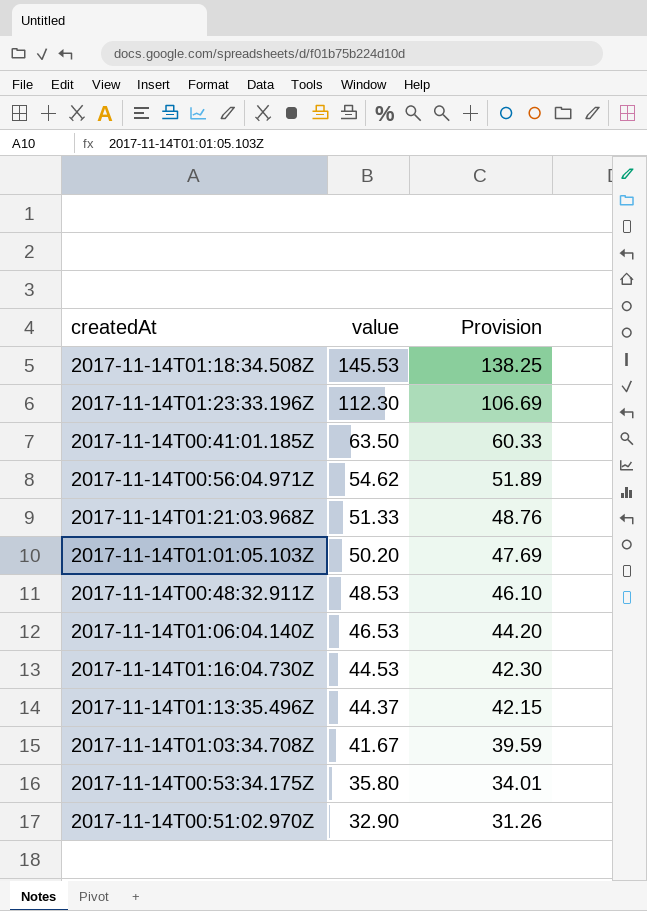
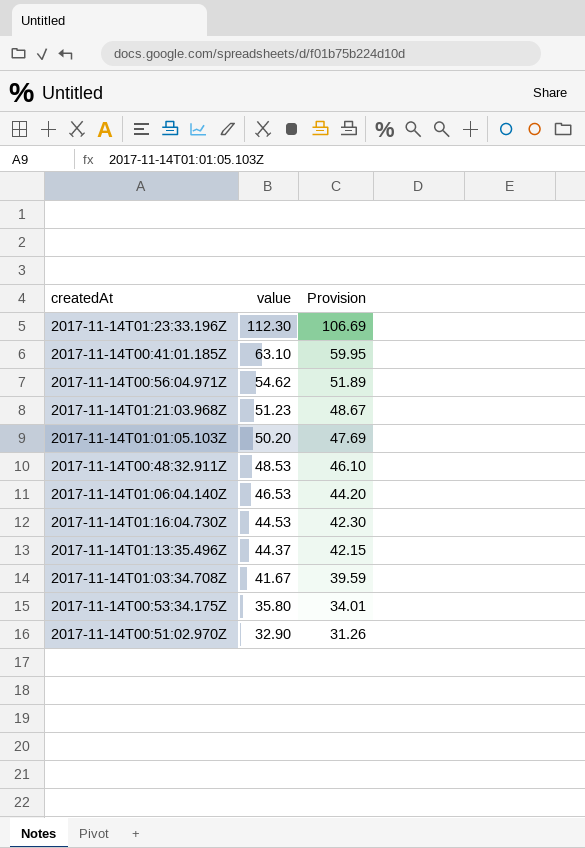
row 2017-11-14T01:18:34.508Z: 145.53 | 138.25 -> none
2017-11-14T00:41:01.185Z | value: 63.50 -> 63.10
2017-11-14T00:41:01.185Z | Provision: 60.33 -> 59.95
2017-11-14T01:21:03.968Z | value: 51.33 -> 51.23
2017-11-14T01:21:03.968Z | Provision: 48.76 -> 48.67

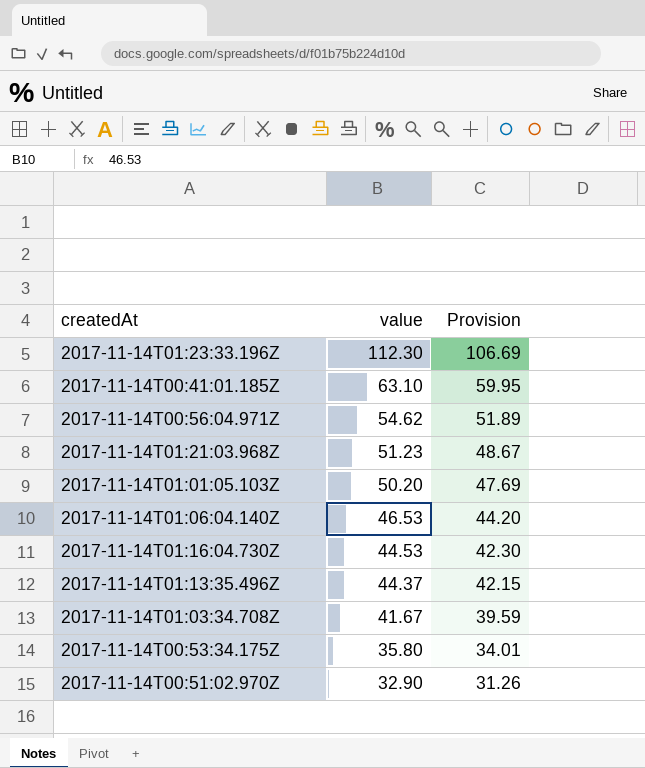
row 2017-11-14T00:48:32.911Z: 48.53 | 46.10 -> none

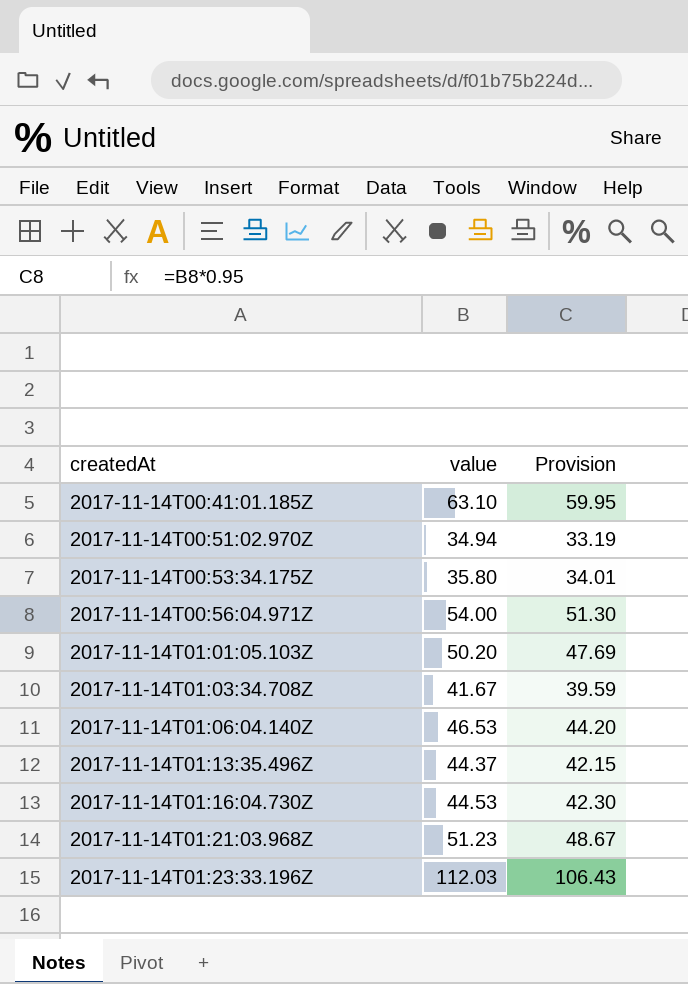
row order: value descending -> createdAt ascending
2017-11-14T00:51:02.970Z | value: 32.90 -> 34.94
2017-11-14T00:51:02.970Z | Provision: 31.26 -> 33.19
2017-11-14T00:56:04.971Z | value: 54.62 -> 54.00
2017-11-14T00:56:04.971Z | Provision: 51.89 -> 51.30
2017-11-14T01:23:33.196Z | value: 112.30 -> 112.03
2017-11-14T01:23:33.196Z | Provision: 106.69 -> 106.43

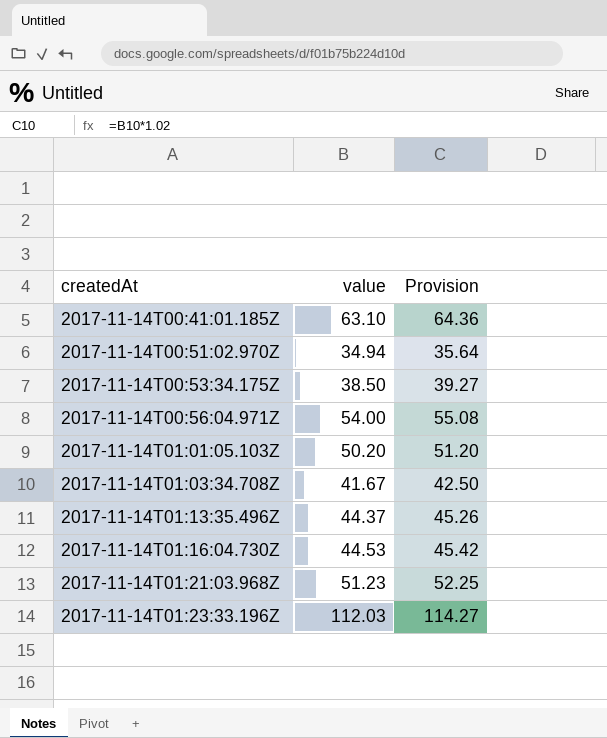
column Provision | formula: [value] * 0.95 -> [value] * 1.02
row 2017-11-14T01:06:04.140Z: 46.53 | 44.20 -> none
2017-11-14T00:53:34.175Z | value: 35.80 -> 38.50

